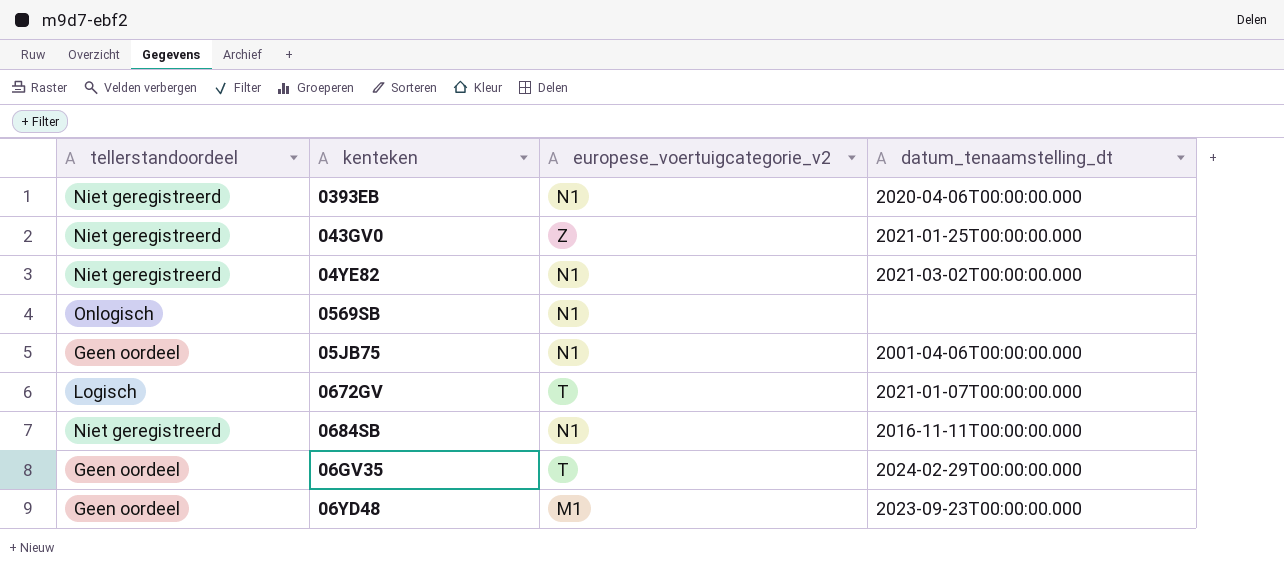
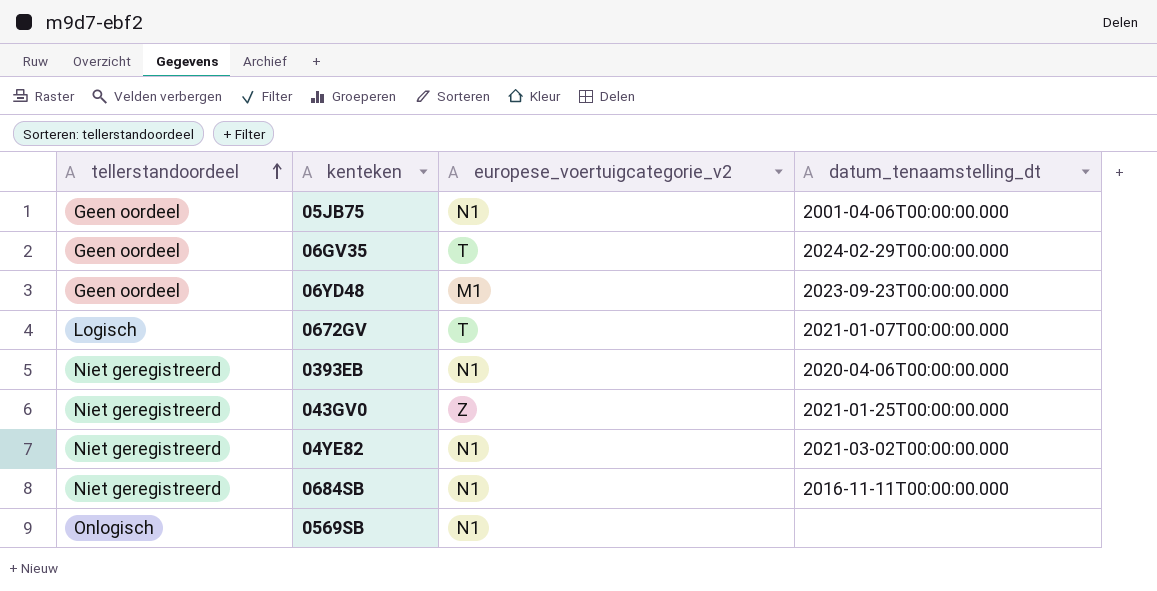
row order: none -> tellerstandoordeel ascending

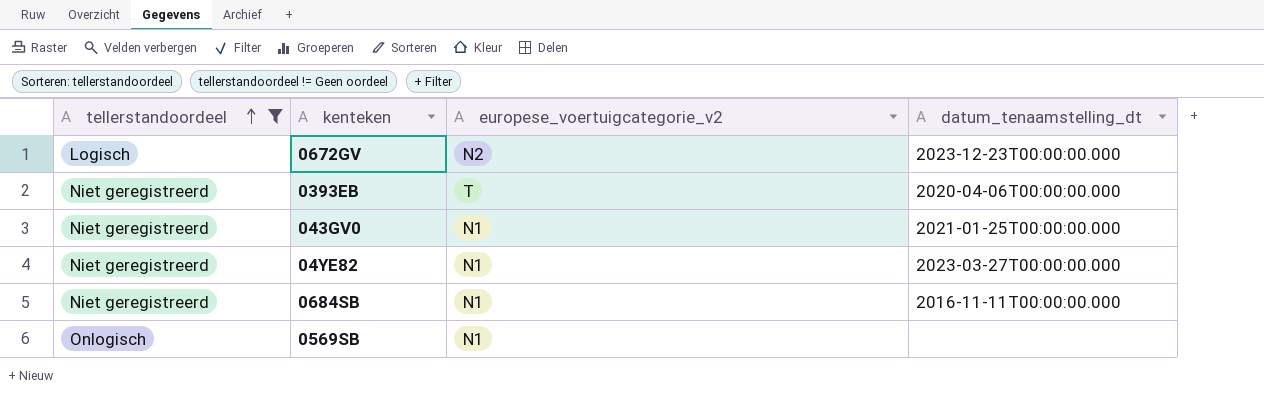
filter: none -> tellerstandoordeel != Geen oordeel
0672GV | europese_voertuigcategorie_v2: T -> N2
0672GV | datum_tenaamstelling_dt: 2021-01-07T00:00:00.000 -> 2023-12-23T00:00:00.000
0393EB | europese_voertuigcategorie_v2: N1 -> T
043GV0 | europese_voertuigcategorie_v2: Z -> N1
04YE82 | datum_tenaamstelling_dt: 2021-03-02T00:00:00.000 -> 2023-03-27T00:00:00.000

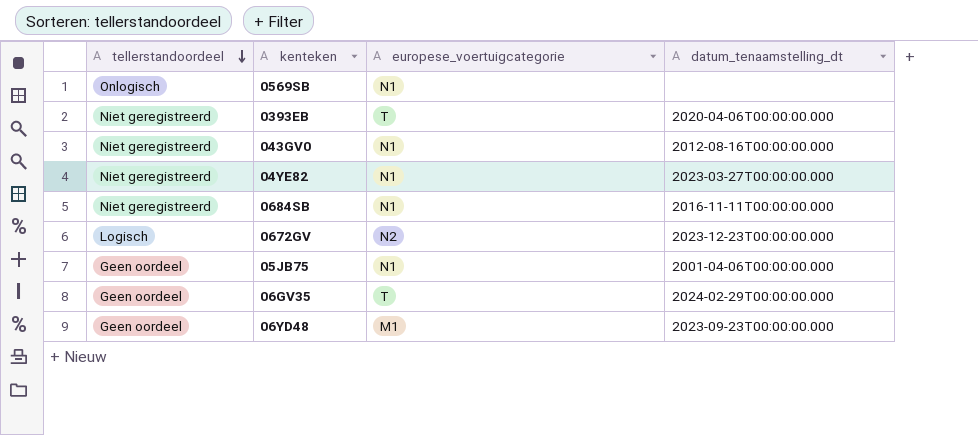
filter: tellerstandoordeel != Geen oordeel -> none
row order: tellerstandoordeel ascending -> tellerstandoordeel descending
column name: europese_voertuigcategorie_v2 -> europese_voertuigcategorie
043GV0 | datum_tenaamstelling_dt: 2021-01-25T00:00:00.000 -> 2012-08-16T00:00:00.000

